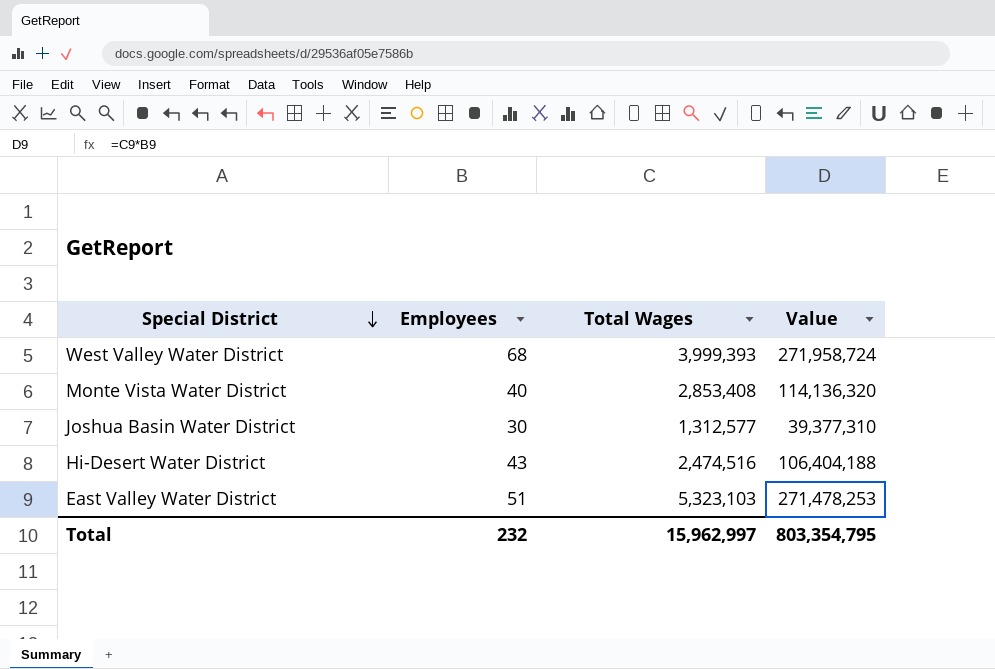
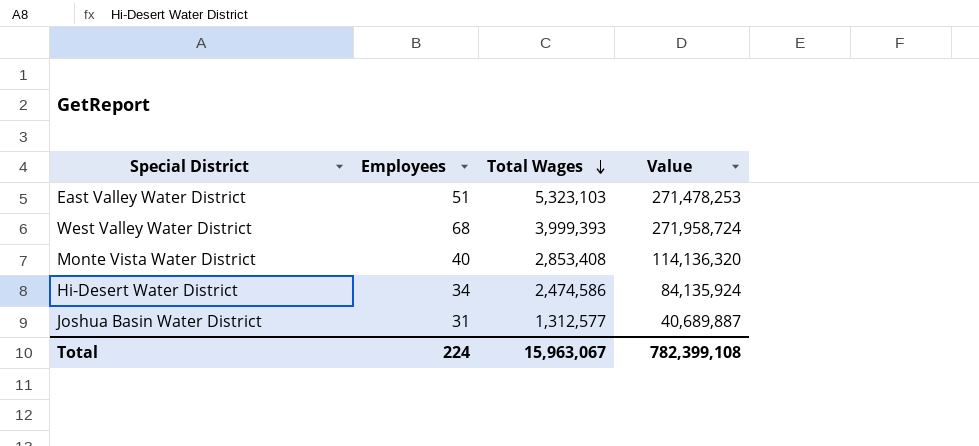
row order: Special District descending -> Total Wages descending
Hi-Desert Water District | Employees: 43 -> 34
Hi-Desert Water District | Total Wages: 2,474,516 -> 2,474,586
Hi-Desert Water District | Value: 106,404,188 -> 84,135,924
Joshua Basin Water District | Employees: 30 -> 31
Joshua Basin Water District | Value: 39,377,310 -> 40,689,887
Total | Employees: 232 -> 224
Total | Total Wages: 15,962,997 -> 15,963,067
Total | Value: 803,354,795 -> 782,399,108

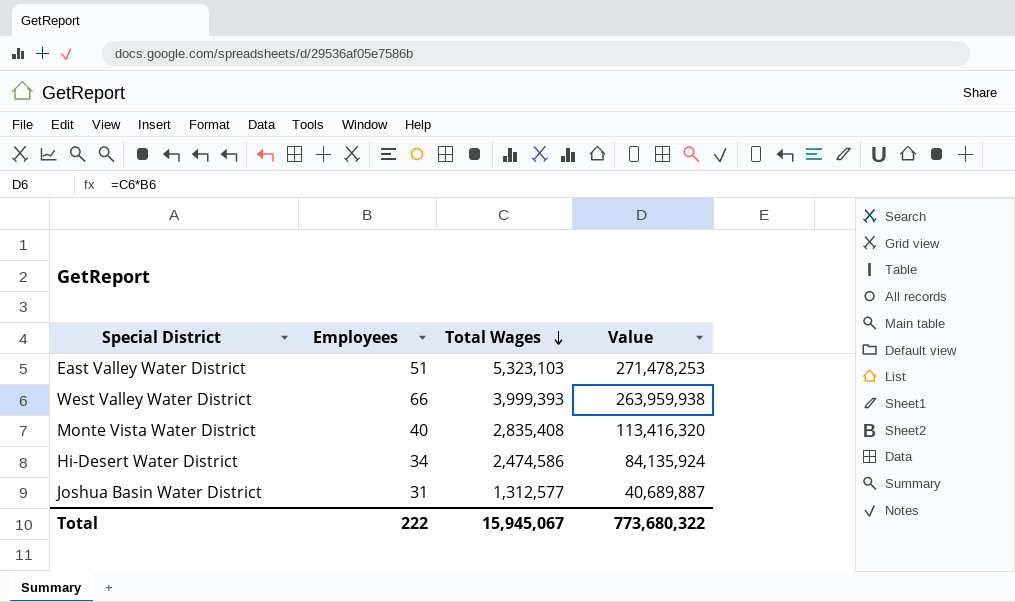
West Valley Water District | Employees: 68 -> 66
West Valley Water District | Value: 271,958,724 -> 263,959,938
Monte Vista Water District | Total Wages: 2,853,408 -> 2,835,408
Monte Vista Water District | Value: 114,136,320 -> 113,416,320
Total | Employees: 224 -> 222
Total | Total Wages: 15,963,067 -> 15,945,067
Total | Value: 782,399,108 -> 773,680,322

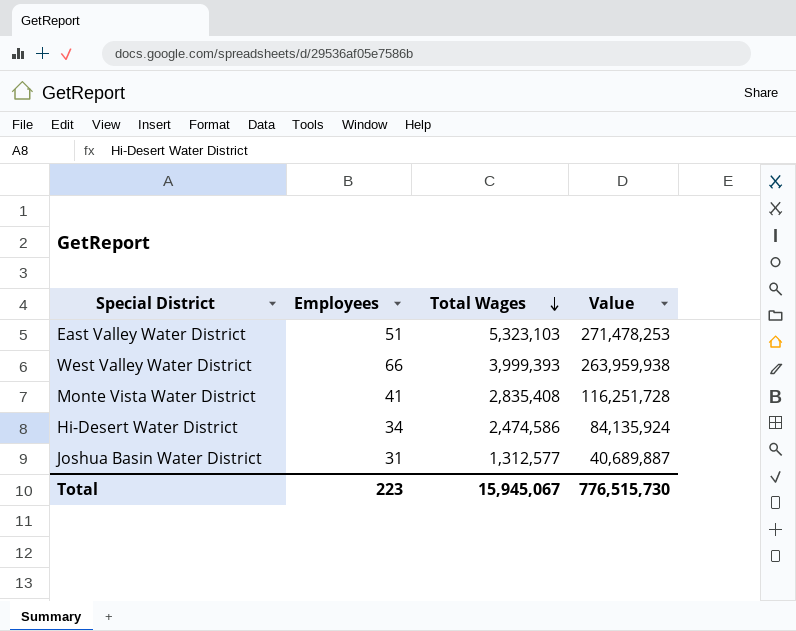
Monte Vista Water District | Employees: 40 -> 41
Monte Vista Water District | Value: 113,416,320 -> 116,251,728
Total | Employees: 222 -> 223
Total | Value: 773,680,322 -> 776,515,730

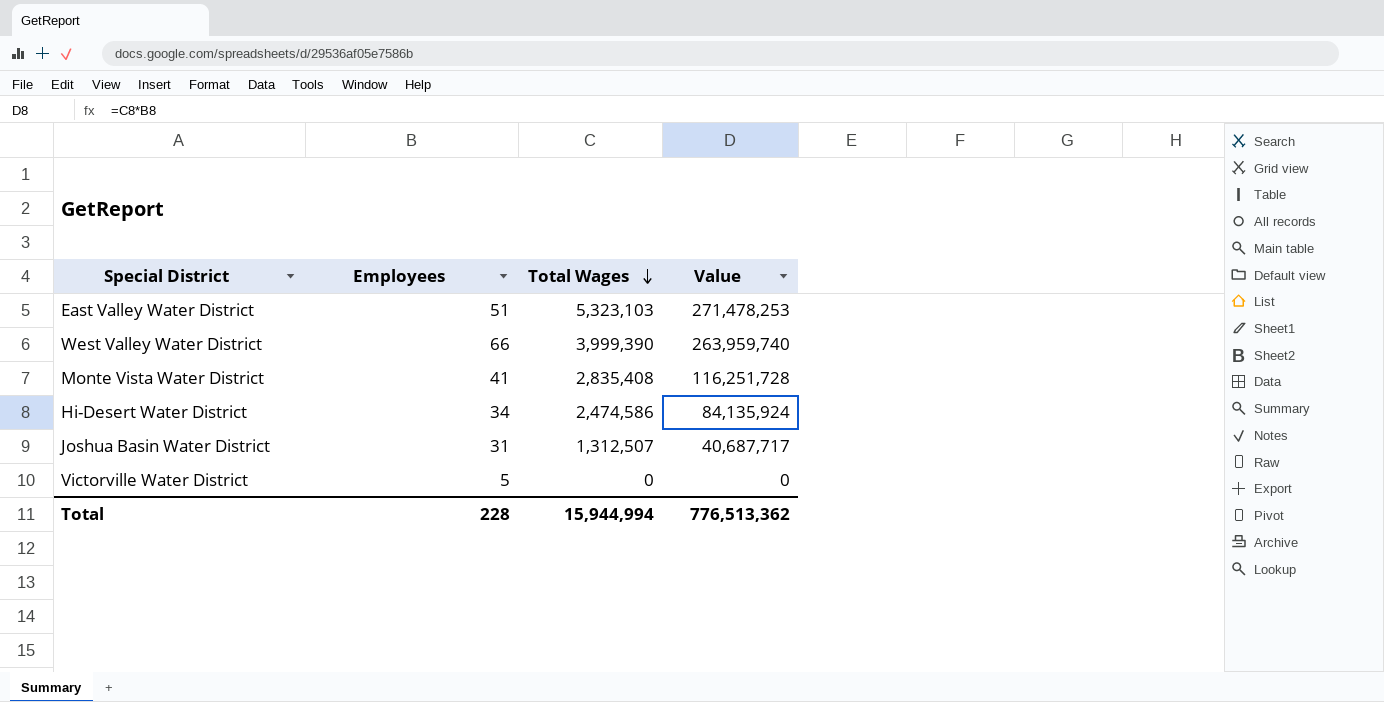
West Valley Water District | Total Wages: 3,999,393 -> 3,999,390
West Valley Water District | Value: 263,959,938 -> 263,959,740
Joshua Basin Water District | Total Wages: 1,312,577 -> 1,312,507
Joshua Basin Water District | Value: 40,689,887 -> 40,687,717
row Victorville Water District: none -> 5 | 0 | 0
Total | Employees: 223 -> 228
Total | Total Wages: 15,945,067 -> 15,944,994
Total | Value: 776,515,730 -> 776,513,362

